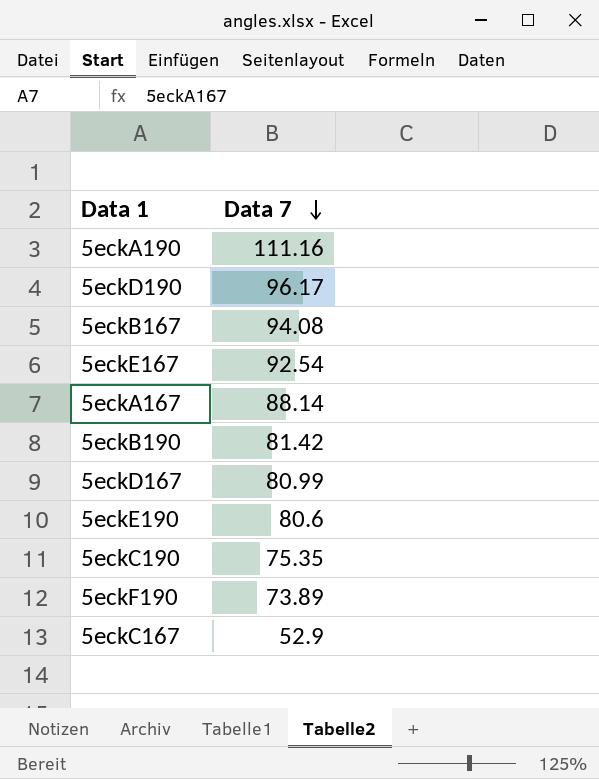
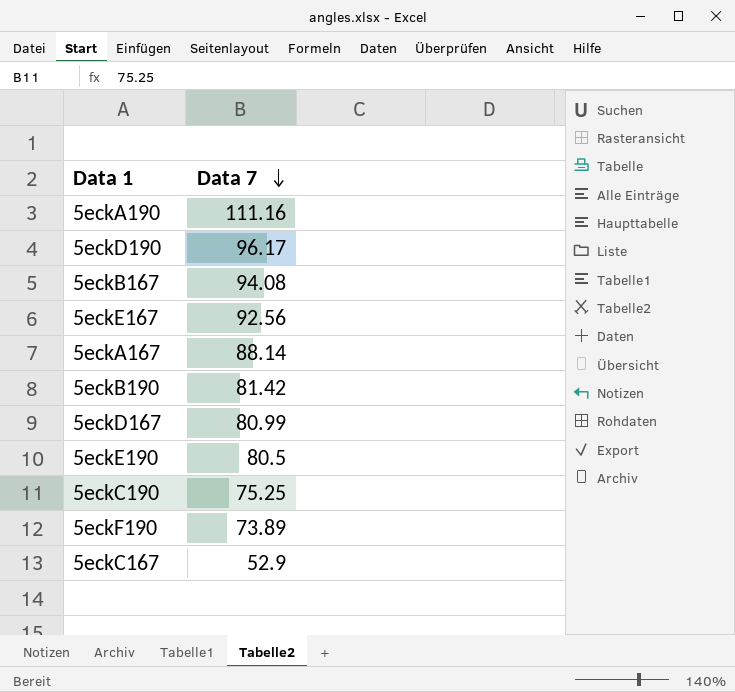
5eckE167 | Data 7: 92.54 -> 92.56
5eckE190 | Data 7: 80.6 -> 80.5
5eckC190 | Data 7: 75.35 -> 75.25

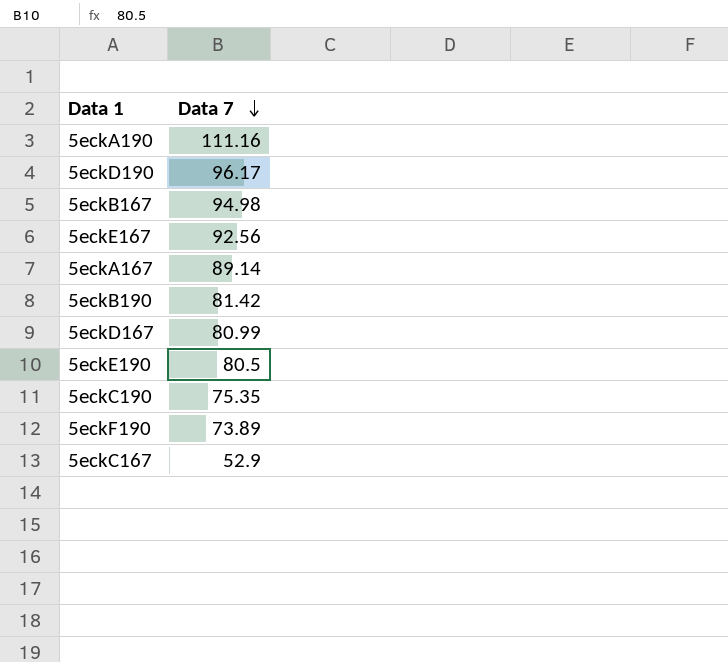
5eckB167 | Data 7: 94.08 -> 94.98
5eckA167 | Data 7: 88.14 -> 89.14
5eckC190 | Data 7: 75.25 -> 75.35

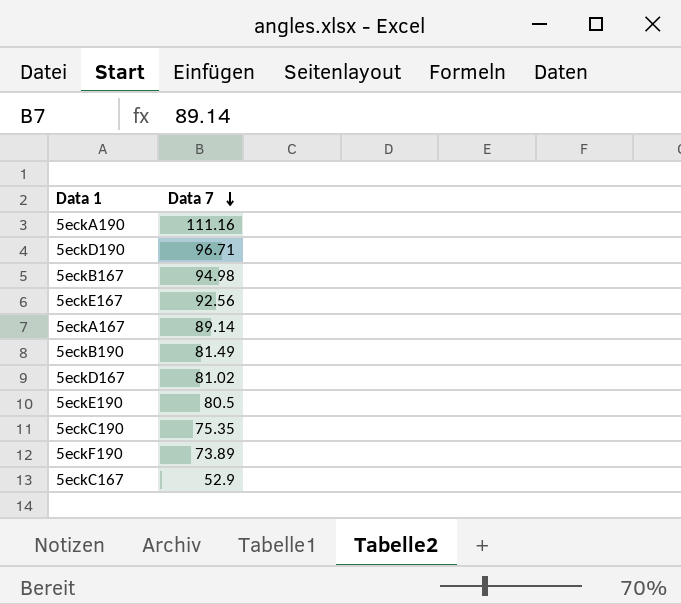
5eckD190 | Data 7: 96.17 -> 96.71
5eckB190 | Data 7: 81.42 -> 81.49
5eckD167 | Data 7: 80.99 -> 81.02

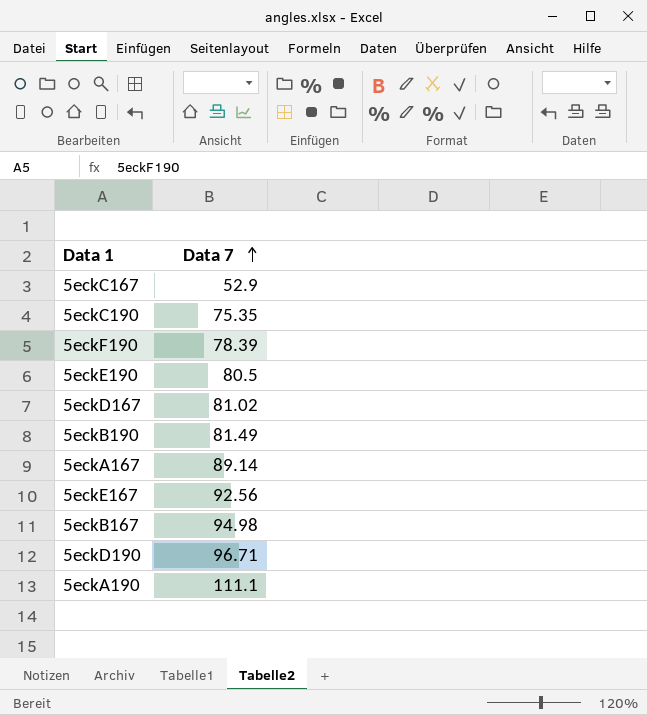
row order: Data 7 descending -> Data 7 ascending
5eckF190 | Data 7: 73.89 -> 78.39
5eckA190 | Data 7: 111.16 -> 111.1

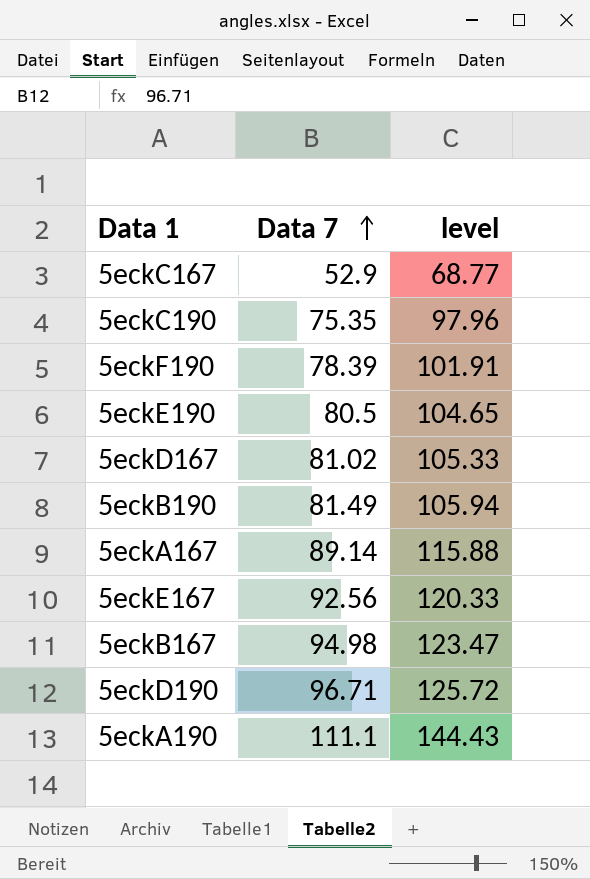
column level | formula: none -> [Data 7] * 1.3

